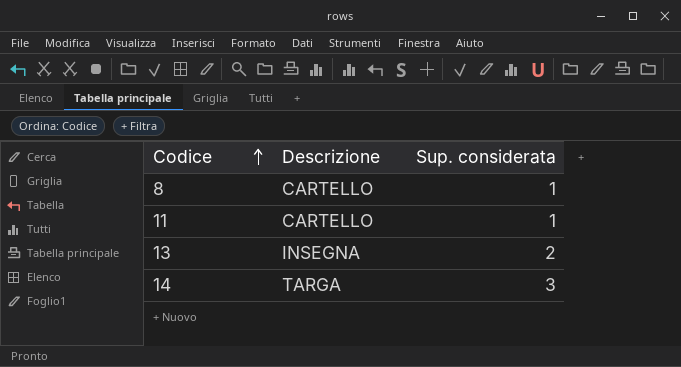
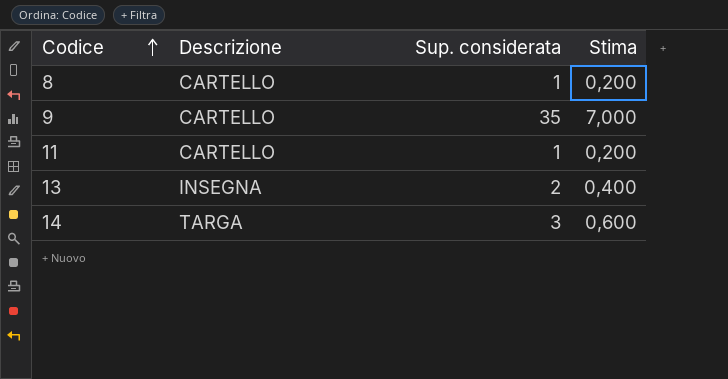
column Stima | formula: none -> [Sup. considerata] * 0,2
row 9: none -> CARTELLO | 35 | 7,000

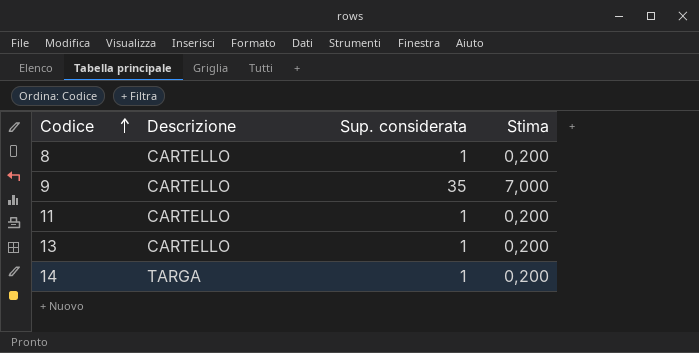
13 | Descrizione: INSEGNA -> CARTELLO
13 | Sup. considerata: 2 -> 1
13 | Stima: 0,400 -> 0,200
14 | Sup. considerata: 3 -> 1
14 | Stima: 0,600 -> 0,200

